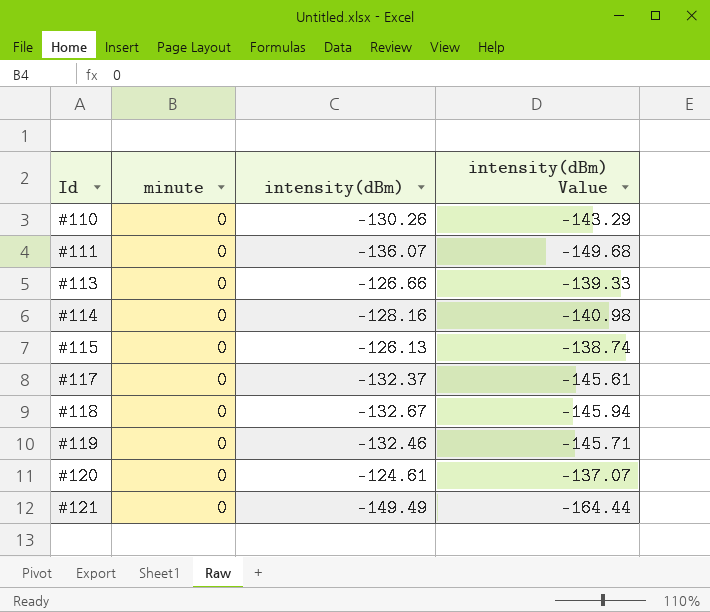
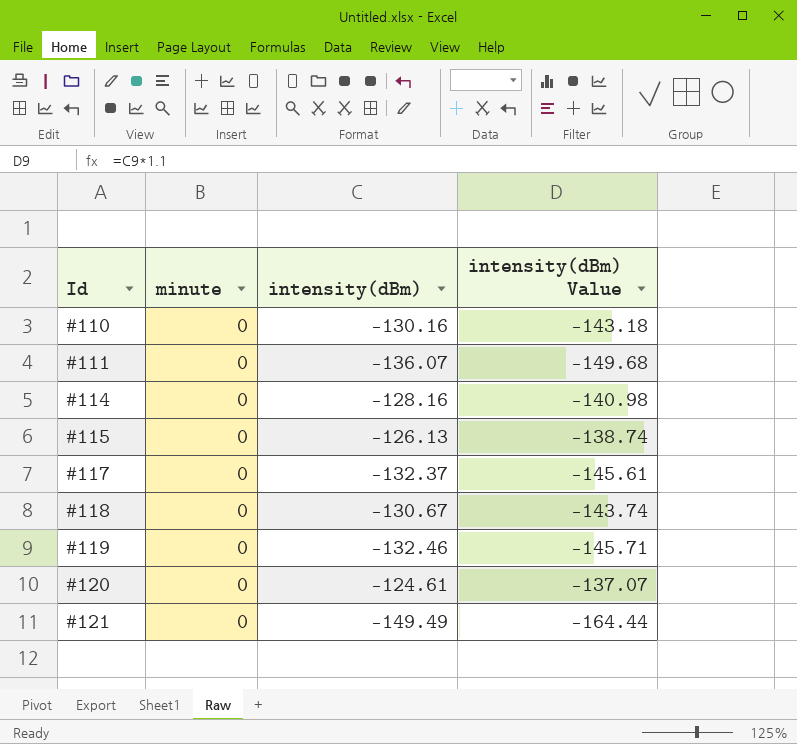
row #113: 0 | -126.66 | -139.33 -> none
#110 | intensity(dBm): -130.26 -> -130.16
#110 | intensity(dBm) Value: -143.29 -> -143.18
#118 | intensity(dBm): -132.67 -> -130.67
#118 | intensity(dBm) Value: -145.94 -> -143.74

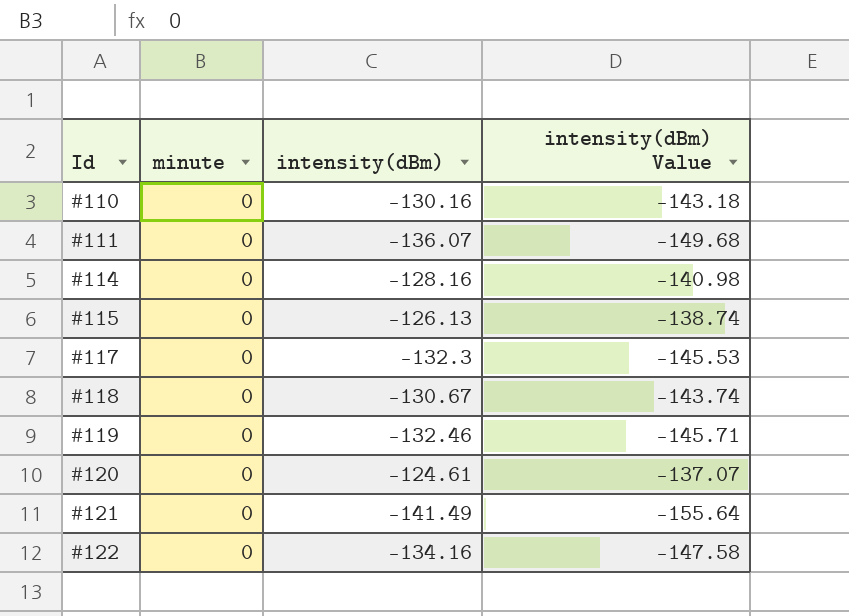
#117 | intensity(dBm): -132.37 -> -132.3
#117 | intensity(dBm) Value: -145.61 -> -145.53
#121 | intensity(dBm): -149.49 -> -141.49
#121 | intensity(dBm) Value: -164.44 -> -155.64
row #122: none -> 0 | -134.16 | -147.58

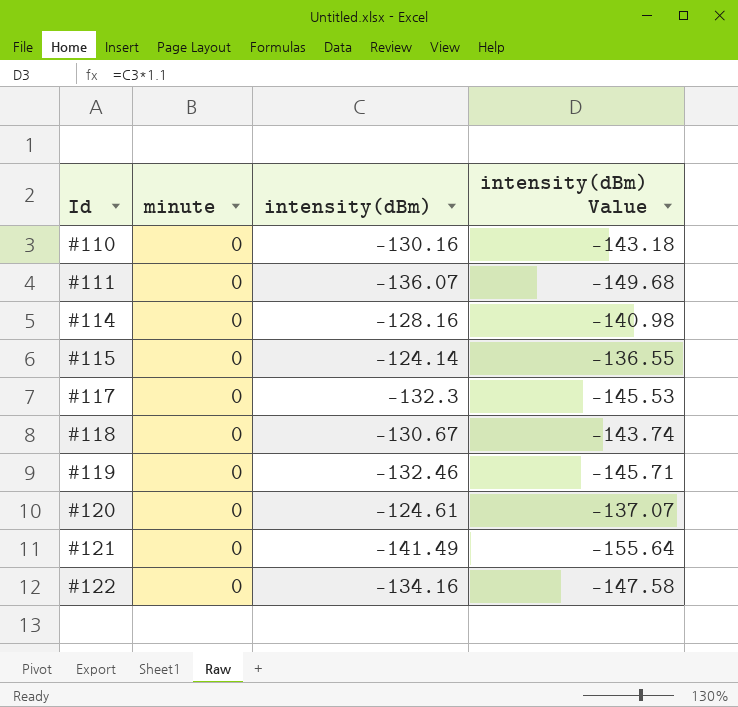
#115 | intensity(dBm): -126.13 -> -124.14
#115 | intensity(dBm) Value: -138.74 -> -136.55

